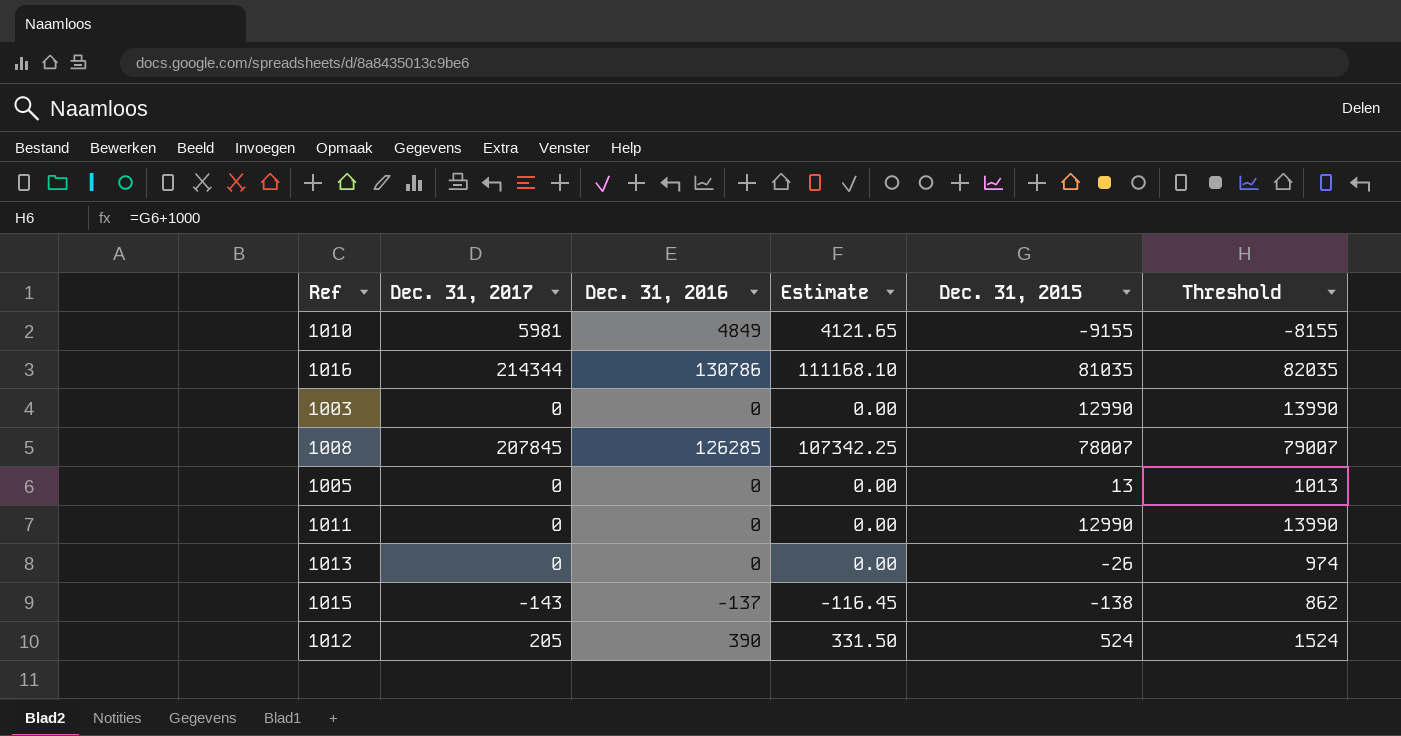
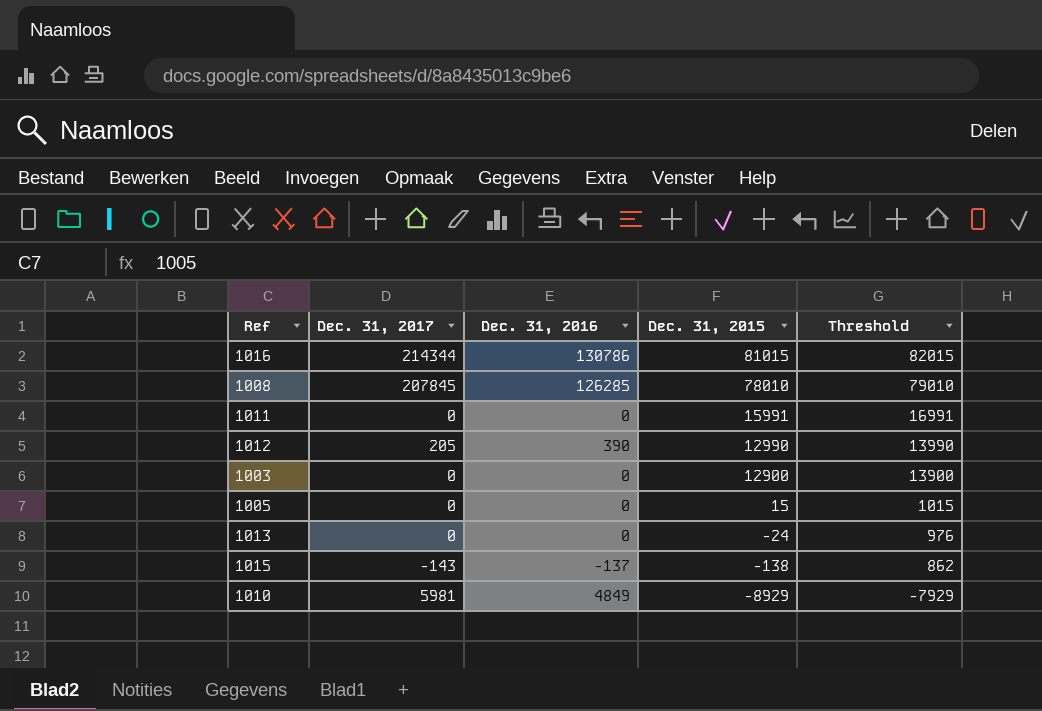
row order: none -> Dec. 31, 2015 descending
column Estimate | formula: [Dec. 31, 2016] * 0.85 -> none
1016 | Dec. 31, 2015: 81035 -> 81015
1016 | Threshold: 82035 -> 82015
1008 | Dec. 31, 2015: 78007 -> 78010
1008 | Threshold: 79007 -> 79010
1011 | Dec. 31, 2015: 12990 -> 15991
1011 | Threshold: 13990 -> 16991
1012 | Dec. 31, 2015: 524 -> 12990
1012 | Threshold: 1524 -> 13990
1003 | Dec. 31, 2015: 12990 -> 12900
1003 | Threshold: 13990 -> 13900
1005 | Dec. 31, 2015: 13 -> 15
1005 | Threshold: 1013 -> 1015
1013 | Dec. 31, 2015: -26 -> -24
1013 | Threshold: 974 -> 976
1010 | Dec. 31, 2015: -9155 -> -8929
1010 | Threshold: -8155 -> -7929

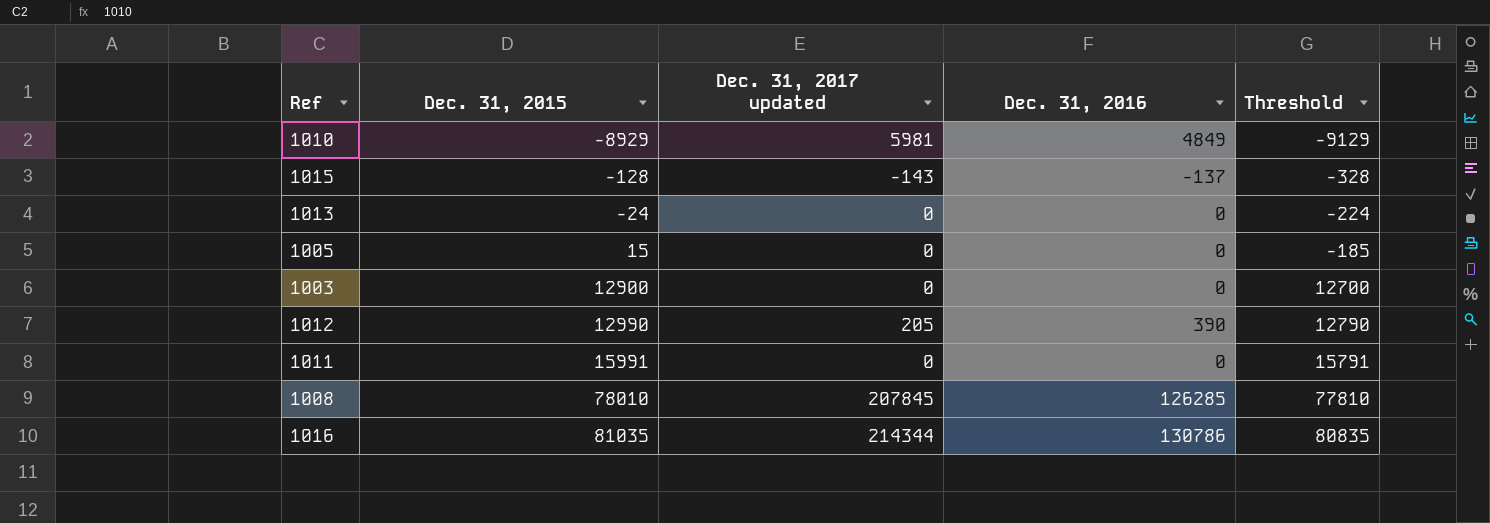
row order: Dec. 31, 2015 descending -> Dec. 31, 2015 ascending
column Dec. 31, 2015 | position: 4 -> 2
column name: Dec. 31, 2017 -> Dec. 31, 2017 updated
column Threshold | formula: [Dec. 31, 2015] + 1000 -> [Dec. 31, 2015] - 200
1015 | Dec. 31, 2015: -138 -> -128
1016 | Dec. 31, 2015: 81015 -> 81035

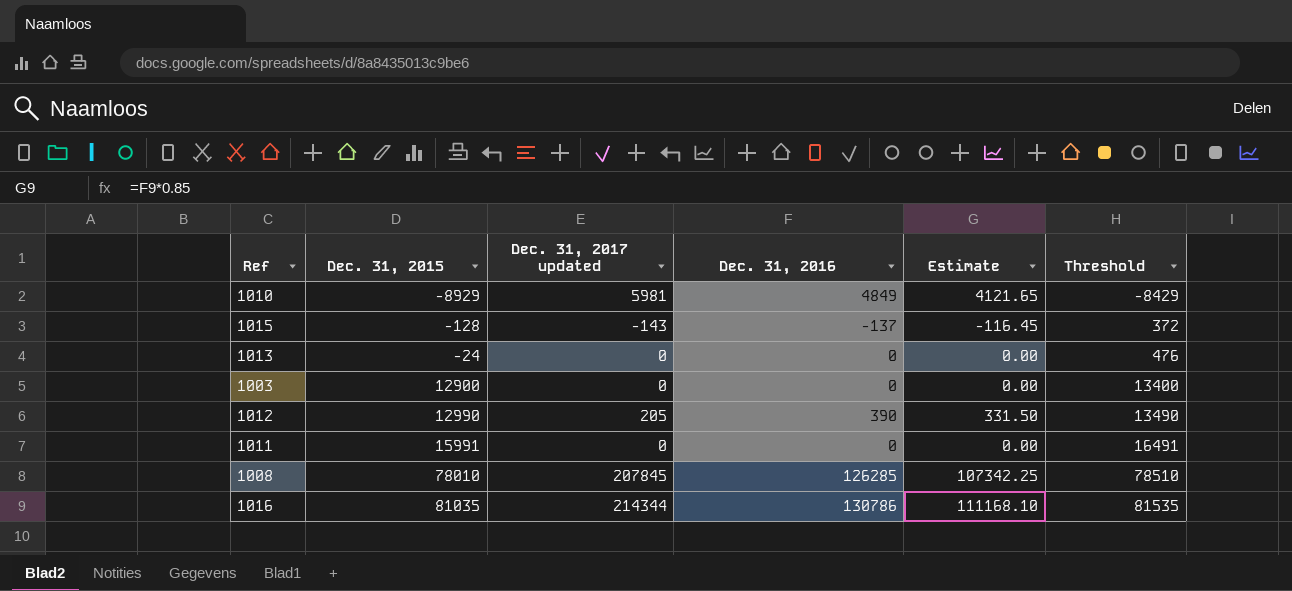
column Estimate | formula: none -> [Dec. 31, 2016] * 0.85
column Threshold | formula: [Dec. 31, 2015] - 200 -> [Dec. 31, 2015] + 500
row 1005: 15 | 0 | 0 | -185 -> none

